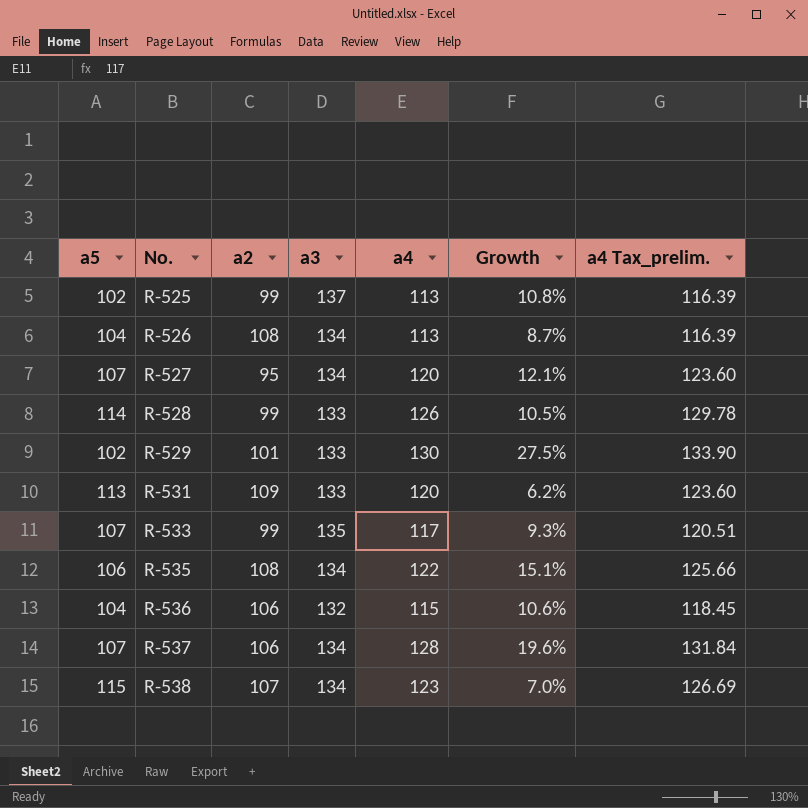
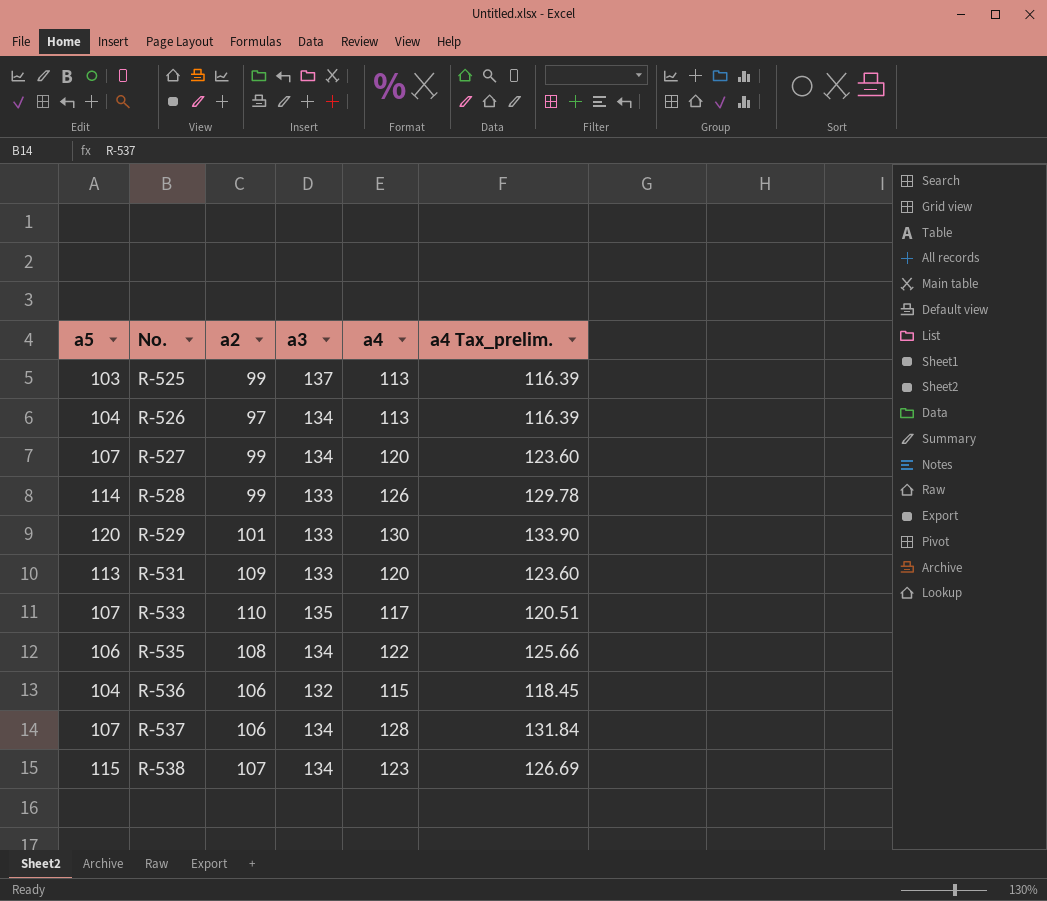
column Growth | formula: ([a4] - [a5]) / [a5] -> none
R-525 | a5: 102 -> 103
R-526 | a2: 108 -> 97
R-527 | a2: 95 -> 99
R-529 | a5: 102 -> 120
R-533 | a2: 99 -> 110

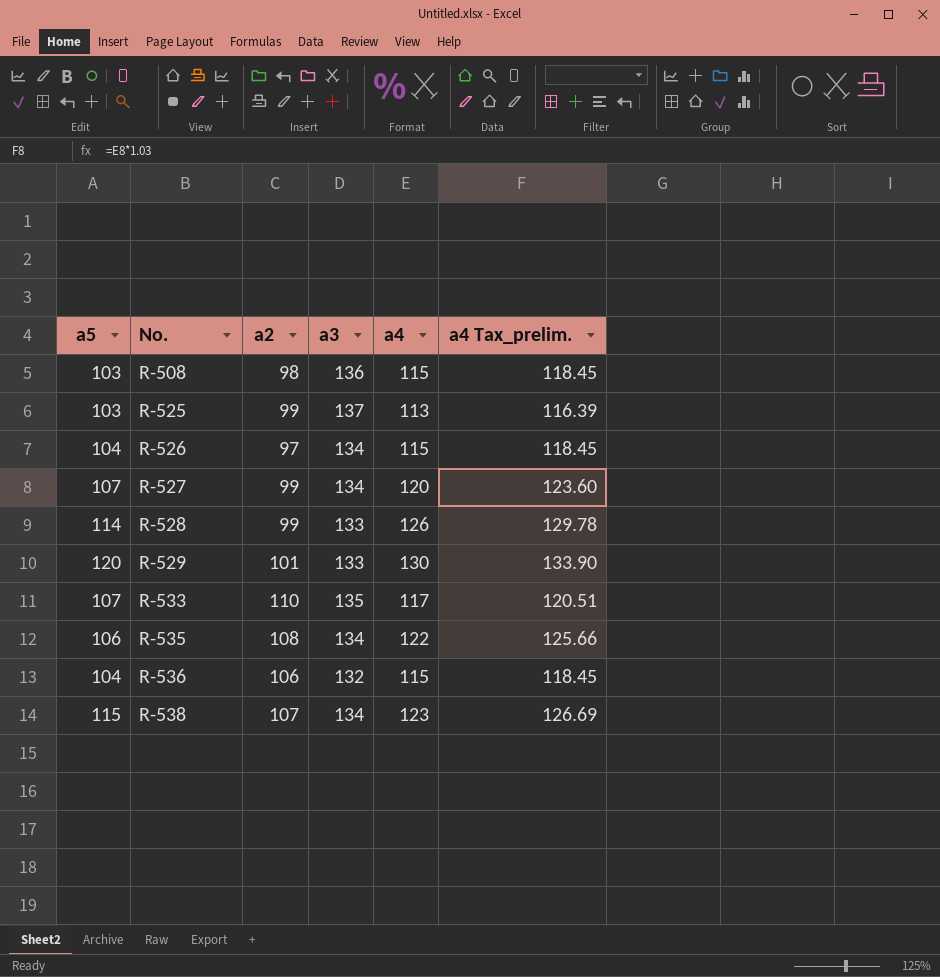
row R-531: 113 | 109 | 133 | 120 | 123.60 -> none
row R-537: 107 | 106 | 134 | 128 | 131.84 -> none
row R-508: none -> 103 | 98 | 136 | 115 | 118.45
R-526 | a4: 113 -> 115
R-526 | a4 Tax_prelim.: 116.39 -> 118.45

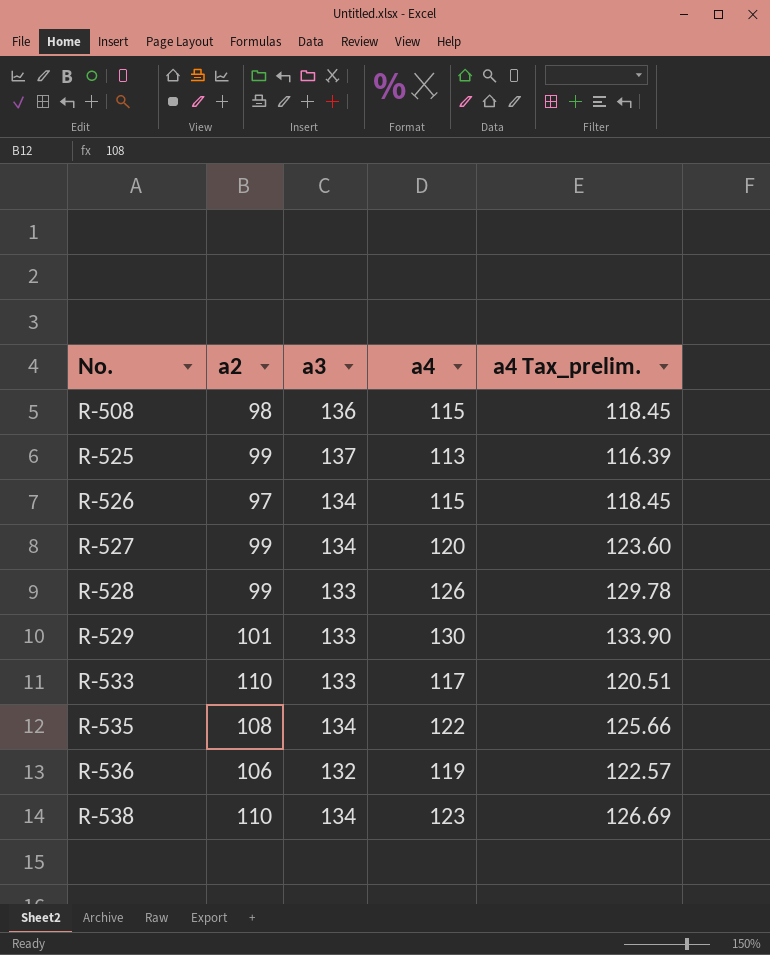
column a5 | position: 1 -> none
R-533 | a3: 135 -> 133
R-536 | a4: 115 -> 119
R-536 | a4 Tax_prelim.: 118.45 -> 122.57
R-538 | a2: 107 -> 110

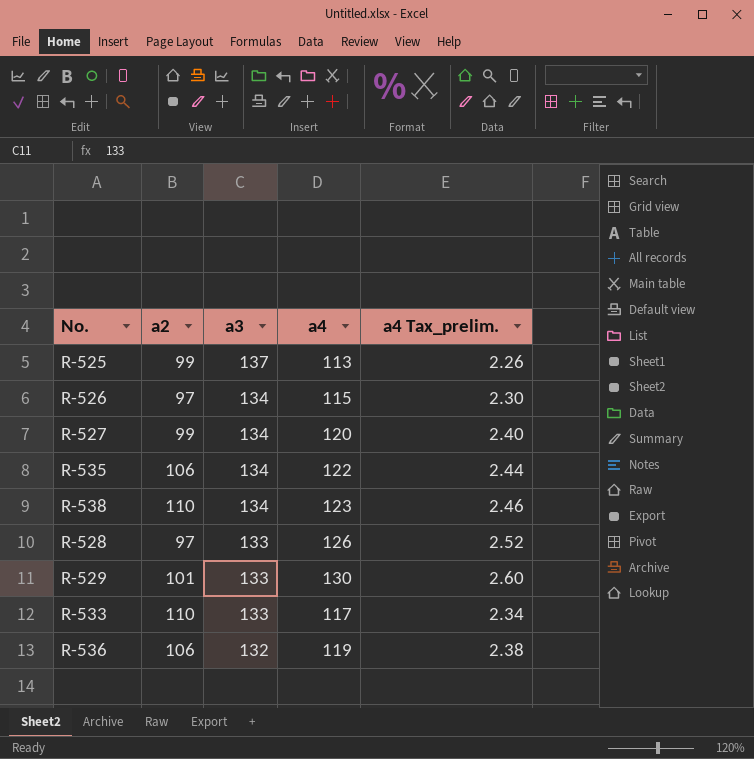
row order: No. ascending -> a3 descending
column a4 Tax_prelim. | formula: [a4] * 1.03 -> [a4] * 0.02
row R-508: 98 | 136 | 115 | 118.45 -> none
R-535 | a2: 108 -> 106
R-528 | a2: 99 -> 97

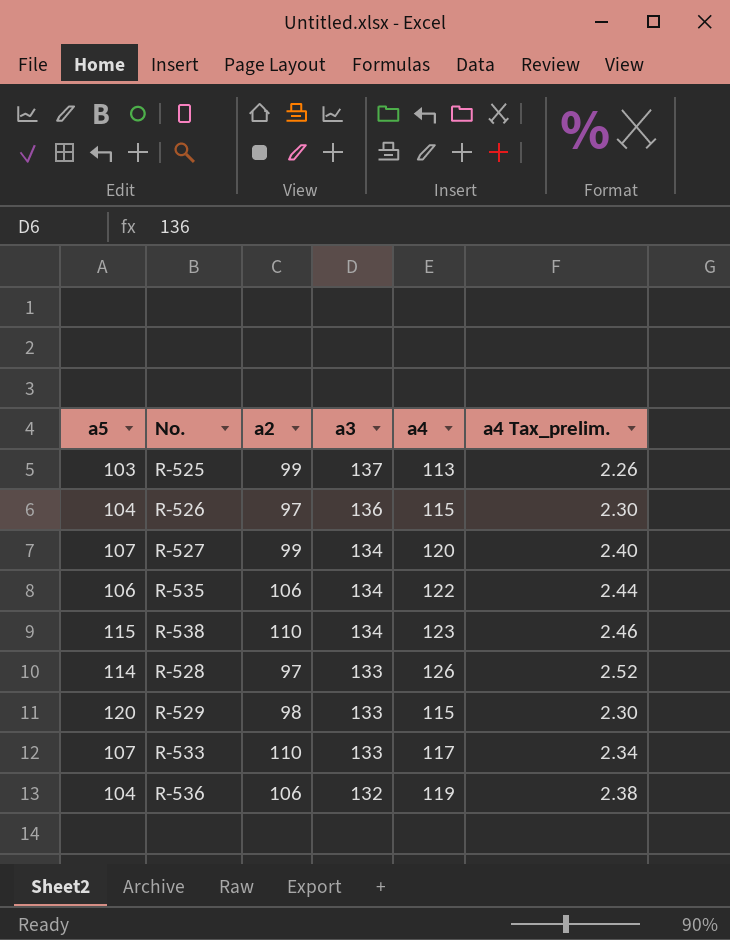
column a5 | position: none -> 1
R-526 | a3: 134 -> 136
R-529 | a2: 101 -> 98
R-529 | a4: 130 -> 115
R-529 | a4 Tax_prelim.: 2.60 -> 2.30

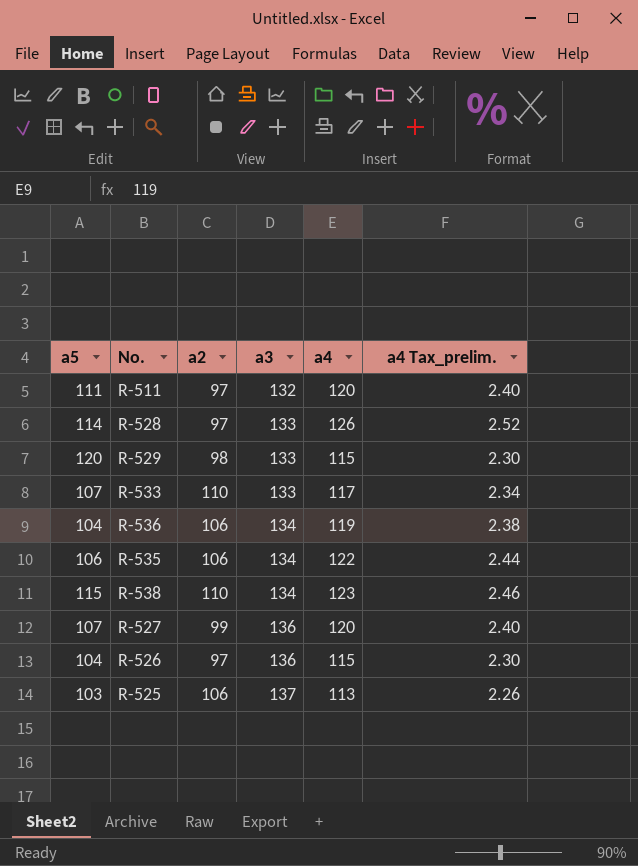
row order: a3 descending -> a3 ascending
row R-511: none -> 111 | 97 | 132 | 120 | 2.40
R-536 | a3: 132 -> 134
R-527 | a3: 134 -> 136
R-525 | a2: 99 -> 106

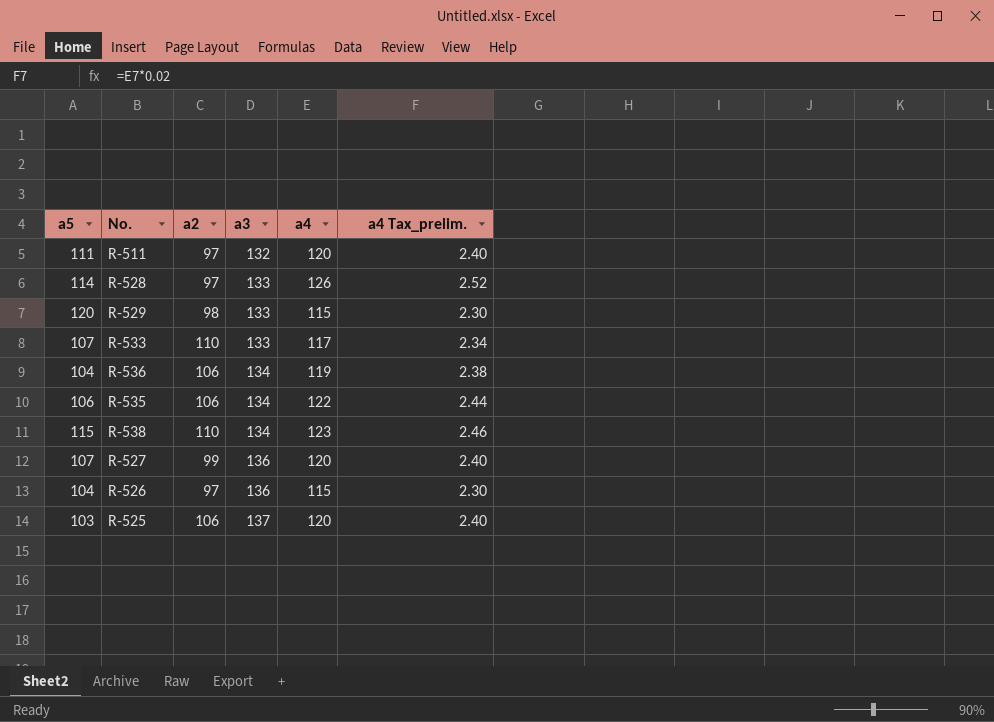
R-525 | a4: 113 -> 120
R-525 | a4 Tax_prelim.: 2.26 -> 2.40

